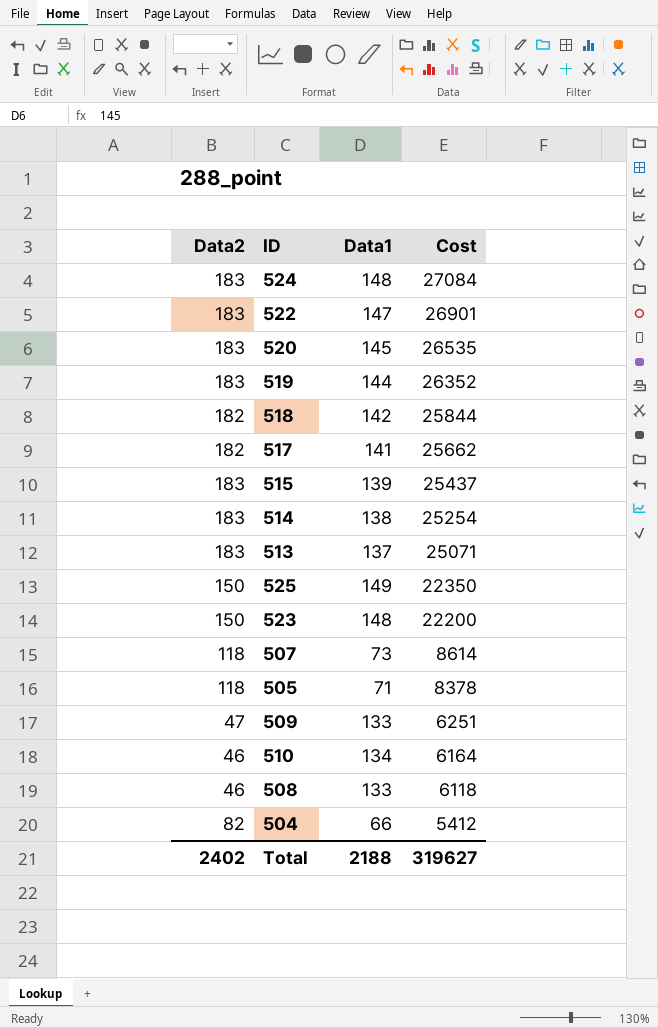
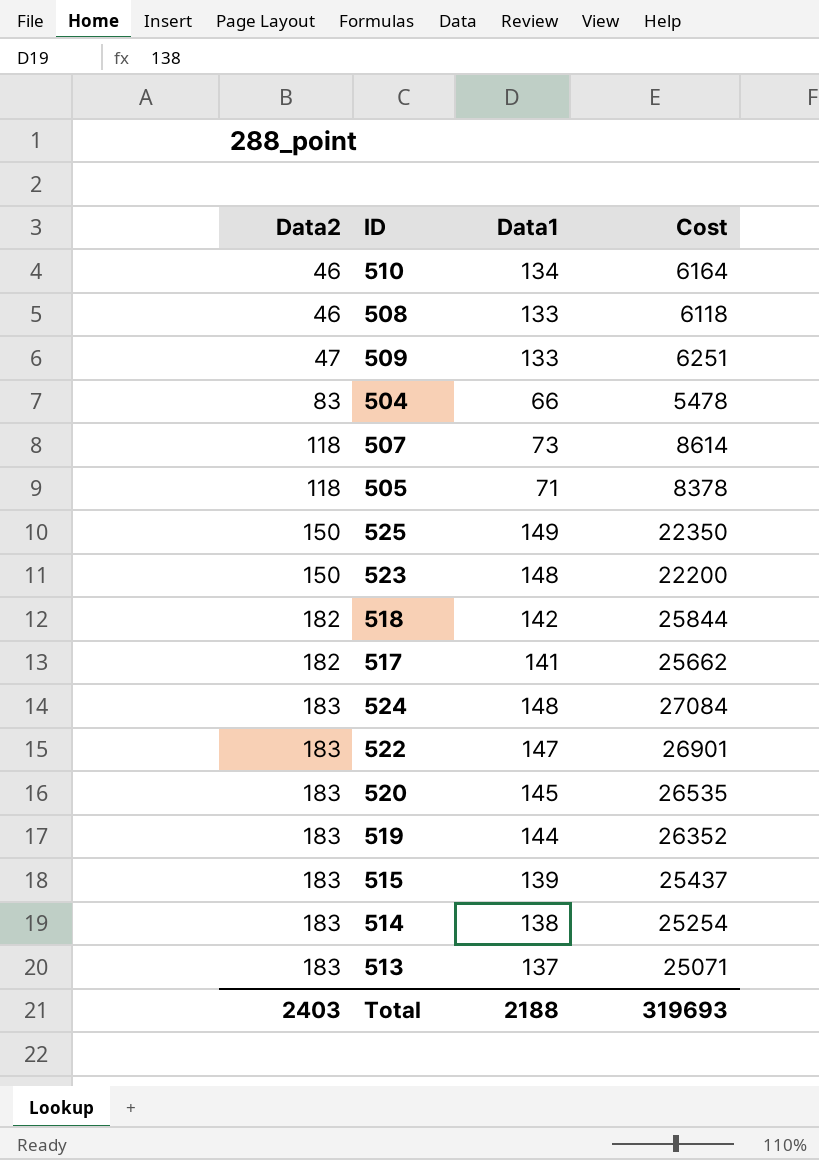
row order: Cost descending -> Data2 ascending
504 | Data2: 82 -> 83
504 | Cost: 5412 -> 5478
Total | Data2: 2402 -> 2403
Total | Cost: 319627 -> 319693

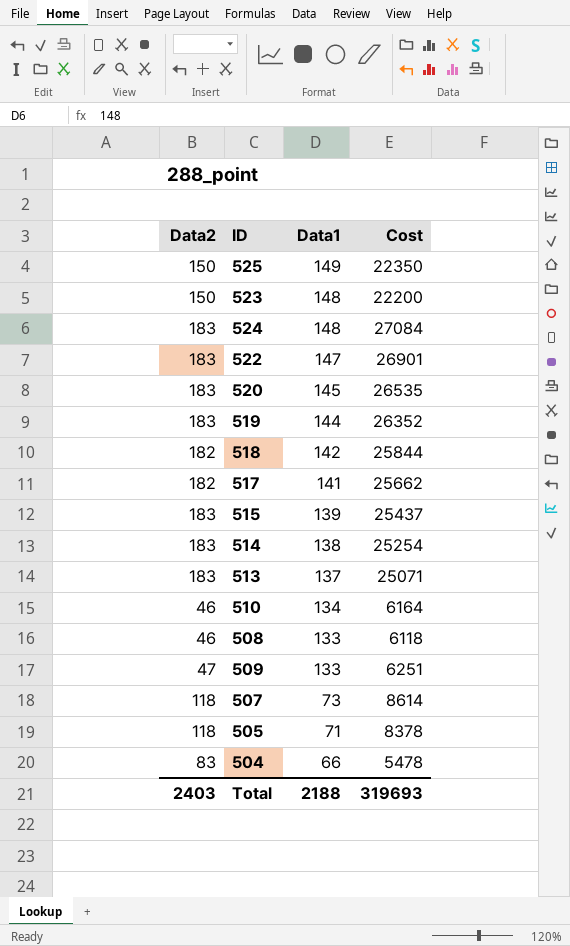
row order: Data2 ascending -> Data1 descending

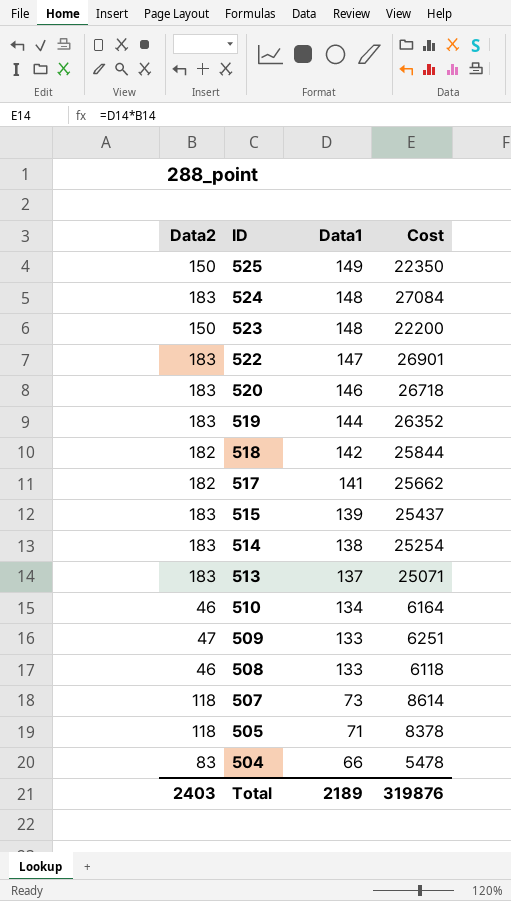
row order: Data1 descending -> ID descending
520 | Data1: 145 -> 146
520 | Cost: 26535 -> 26718
Total | Data1: 2188 -> 2189
Total | Cost: 319693 -> 319876

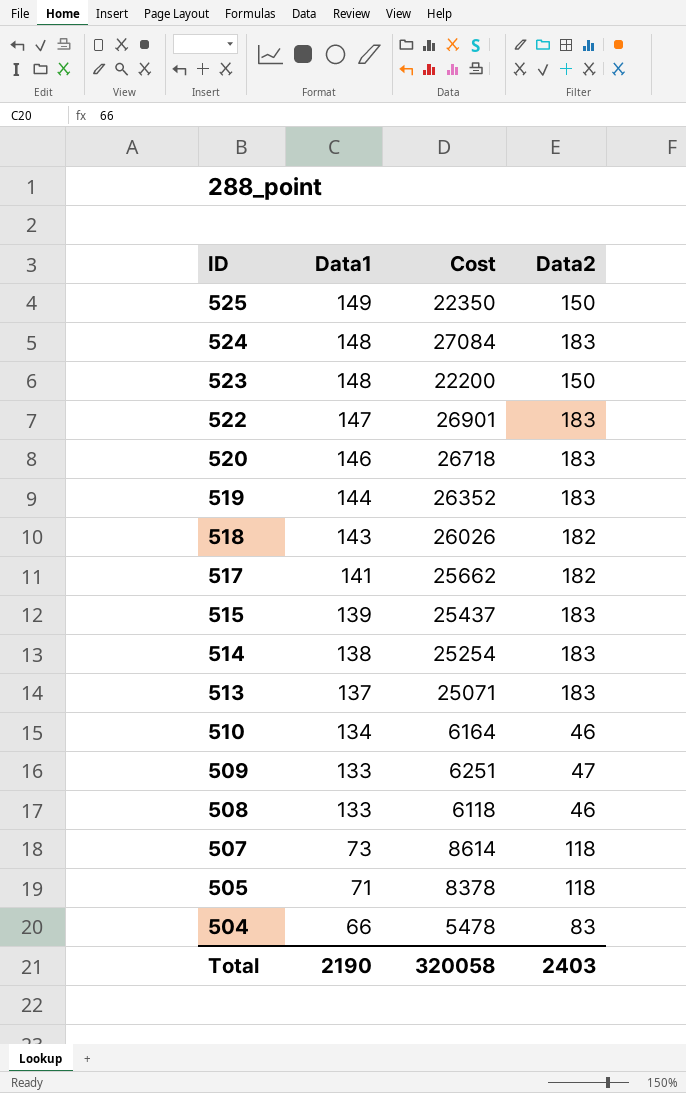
column Data2 | position: 1 -> 4
518 | Data1: 142 -> 143
518 | Cost: 25844 -> 26026
Total | Data1: 2189 -> 2190
Total | Cost: 319876 -> 320058

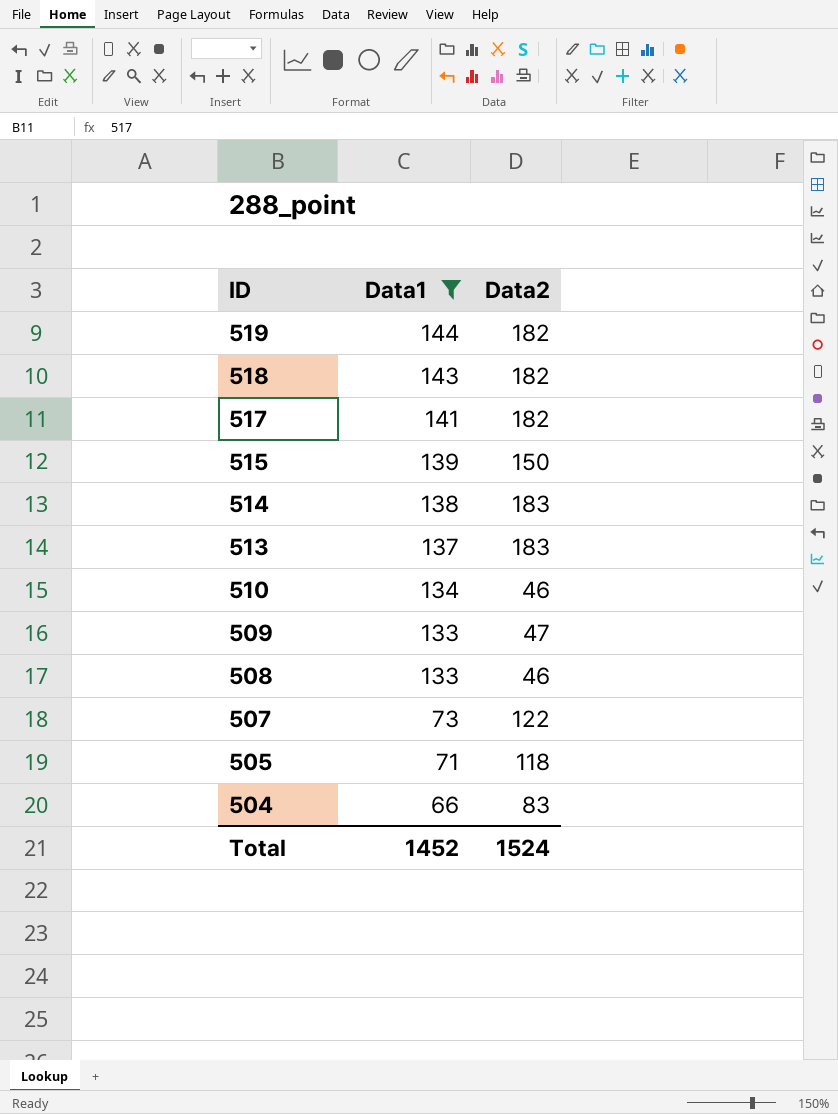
filter: none -> Data1 <= 144
column Cost | formula: [Data1] * [Data2] -> none
519 | Data2: 183 -> 182
515 | Data2: 183 -> 150
507 | Data2: 118 -> 122
Total | Data1: 2190 -> 1452
Total | Data2: 2403 -> 1524

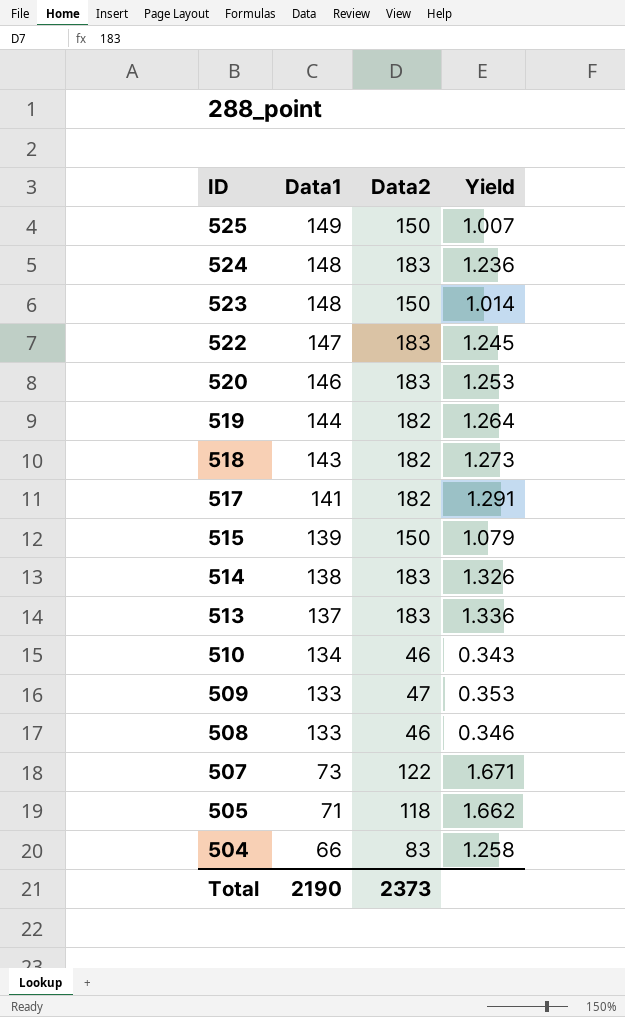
filter: Data1 <= 144 -> none
column Yield | formula: none -> [Data2] / [Data1]
Total | Data1: 1452 -> 2190
Total | Data2: 1524 -> 2373

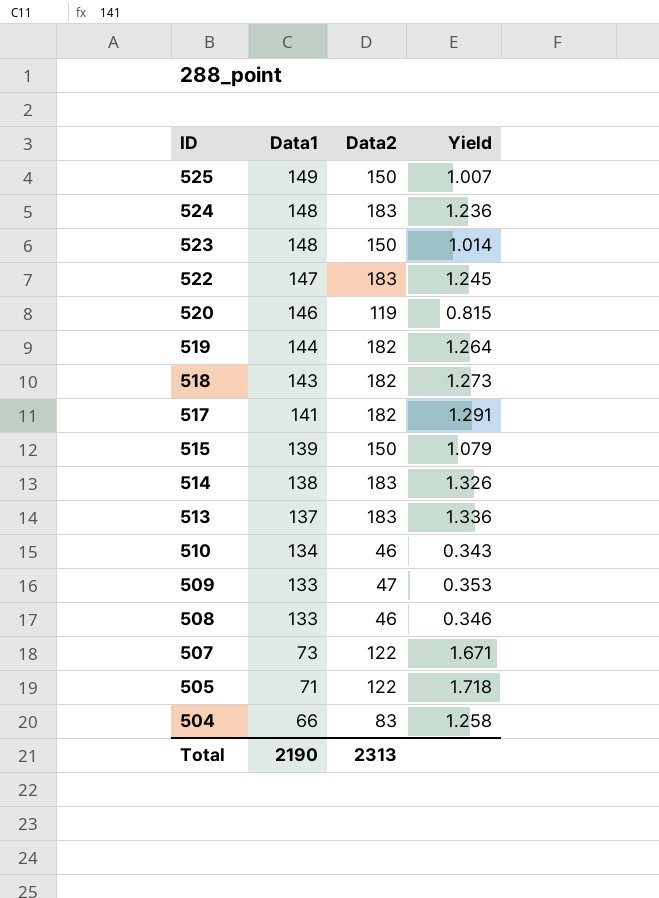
520 | Data2: 183 -> 119
520 | Yield: 1.253 -> 0.815
505 | Data2: 118 -> 122
505 | Yield: 1.662 -> 1.718
Total | Data2: 2373 -> 2313

